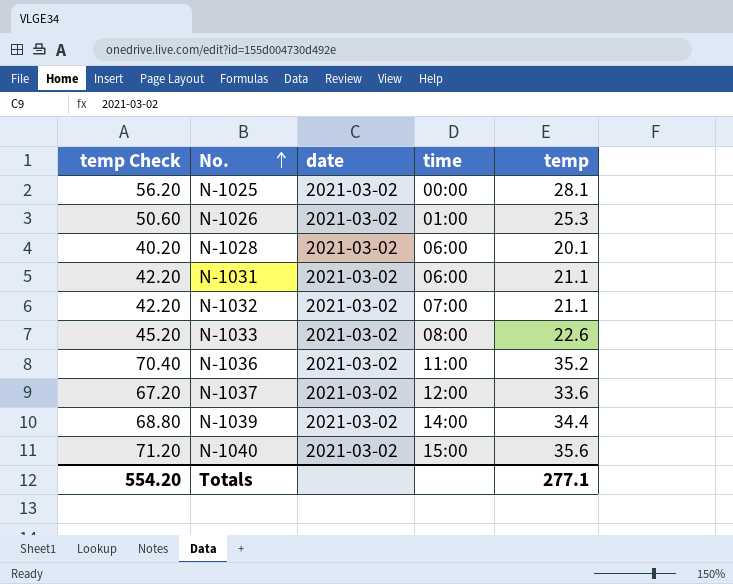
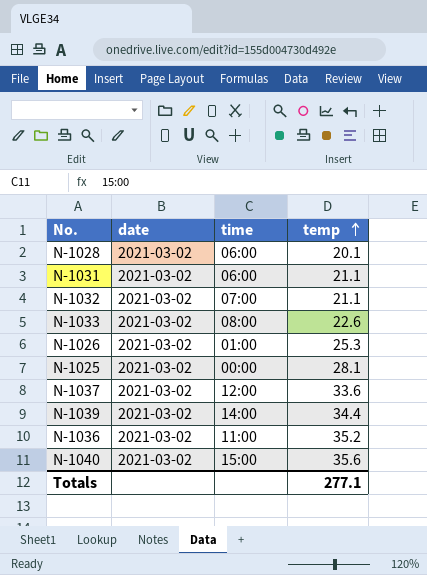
row order: No. ascending -> temp ascending
column temp Check | formula: [temp] * 2 -> none

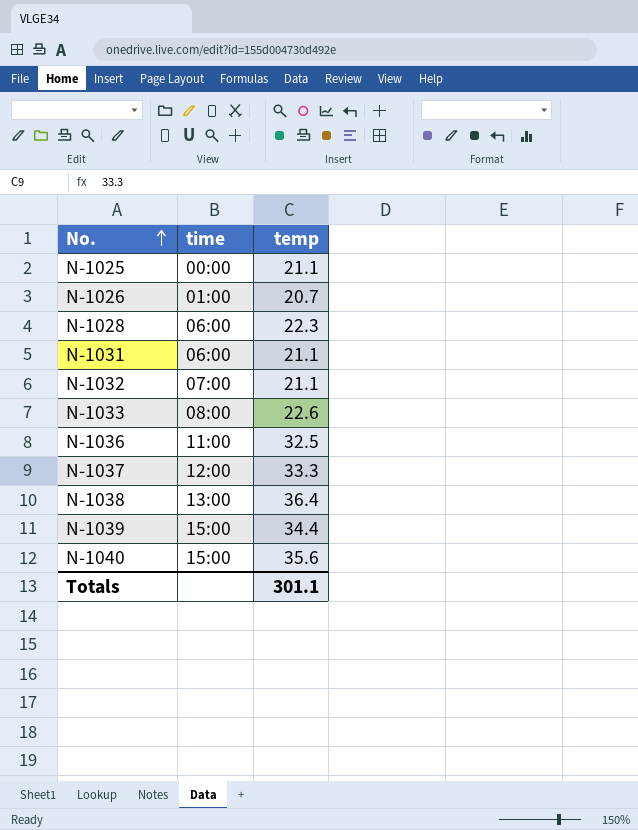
row order: temp ascending -> No. ascending
column date | position: 2 -> none
N-1025 | temp: 28.1 -> 21.1
N-1026 | temp: 25.3 -> 20.7
N-1028 | temp: 20.1 -> 22.3
N-1036 | temp: 35.2 -> 32.5
N-1037 | temp: 33.6 -> 33.3
row N-1038: none -> 13:00 | 36.4
N-1039 | time: 14:00 -> 15:00
Totals | temp: 277.1 -> 301.1

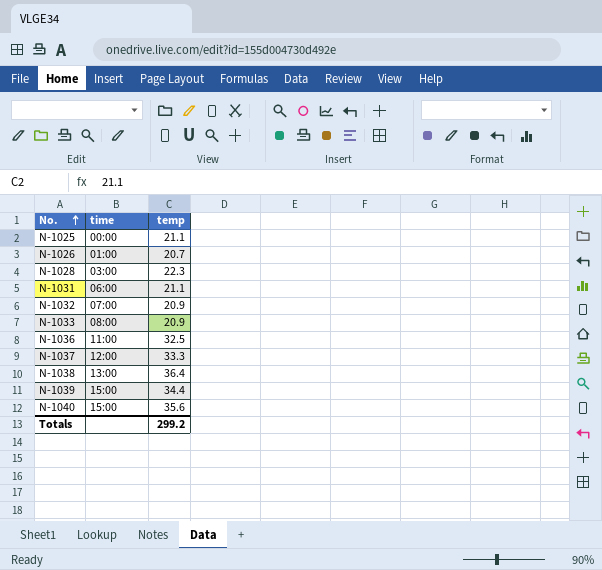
N-1028 | time: 06:00 -> 03:00
N-1032 | temp: 21.1 -> 20.9
N-1033 | temp: 22.6 -> 20.9
Totals | temp: 301.1 -> 299.2

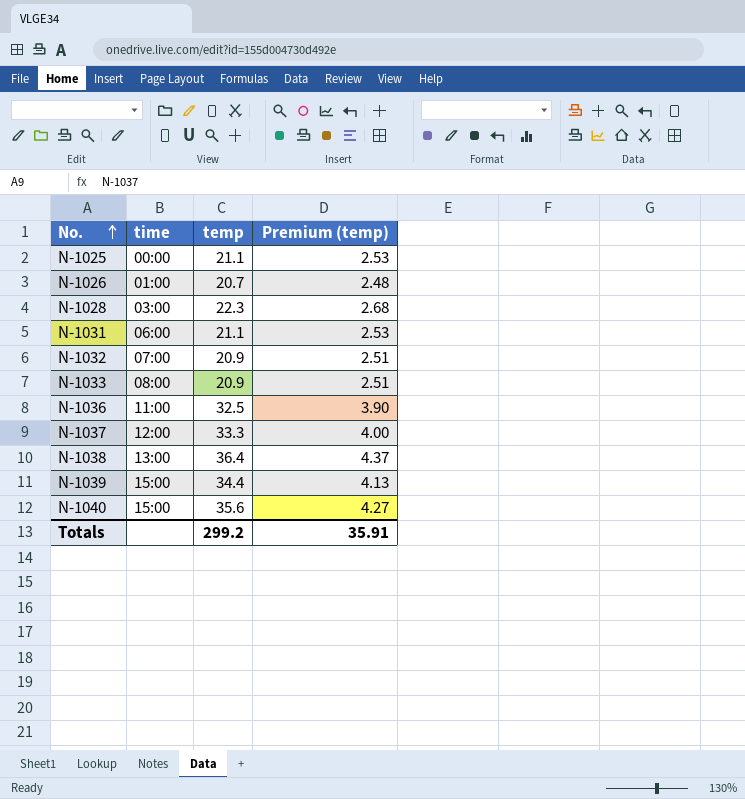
column Premium (temp) | formula: none -> [temp] * 0.12

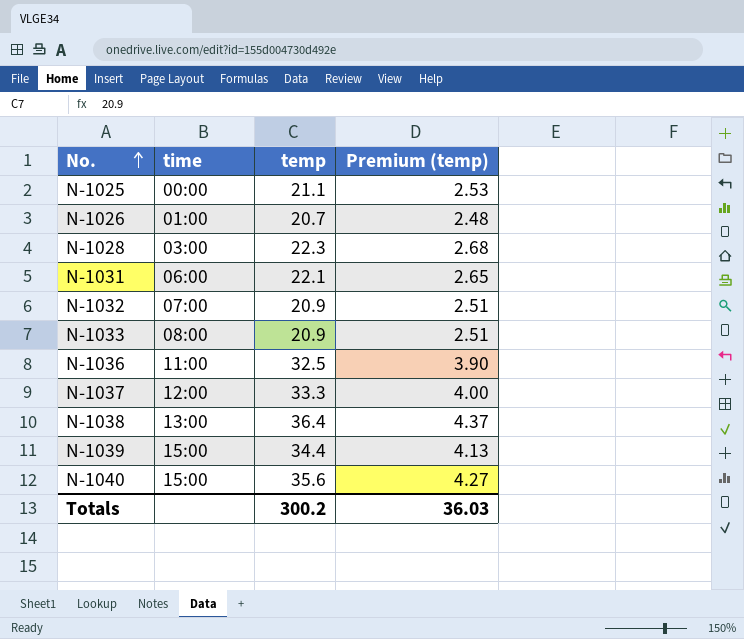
N-1031 | temp: 21.1 -> 22.1
N-1031 | Premium (temp): 2.53 -> 2.65
Totals | temp: 299.2 -> 300.2
Totals | Premium (temp): 35.91 -> 36.03

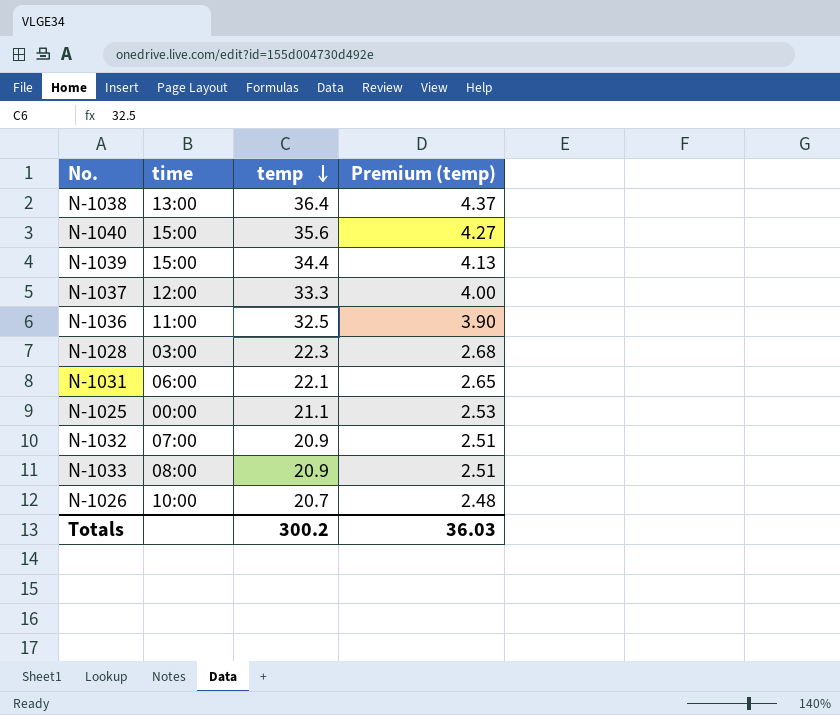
row order: No. ascending -> temp descending
N-1026 | time: 01:00 -> 10:00

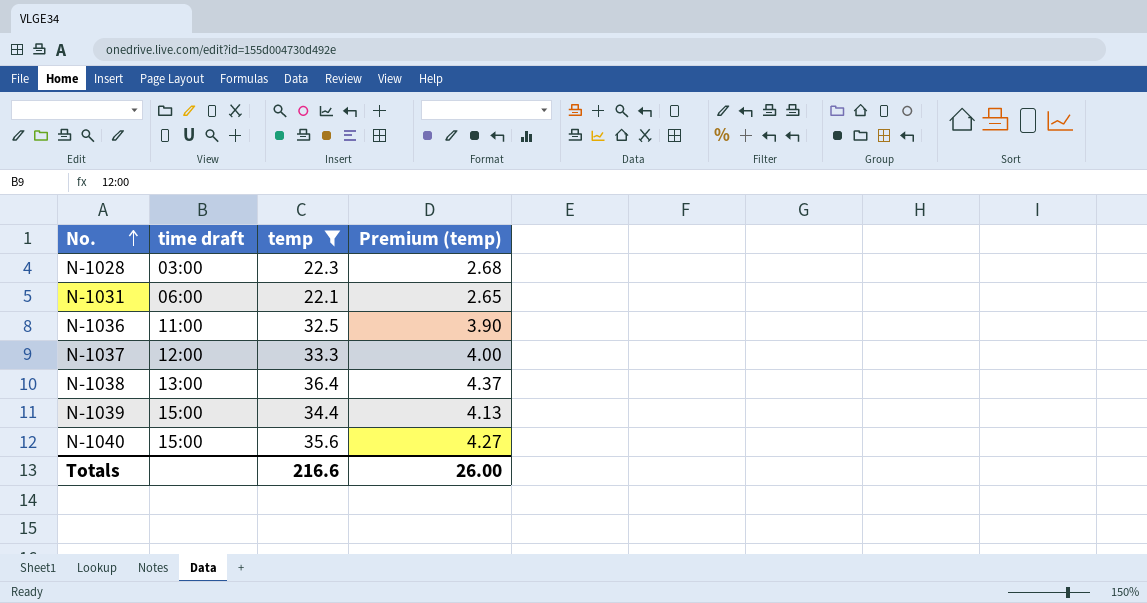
filter: none -> temp >= 22.1
row order: temp descending -> No. ascending
column name: time -> time draft
Totals | temp: 300.2 -> 216.6
Totals | Premium (temp): 36.03 -> 26.00

